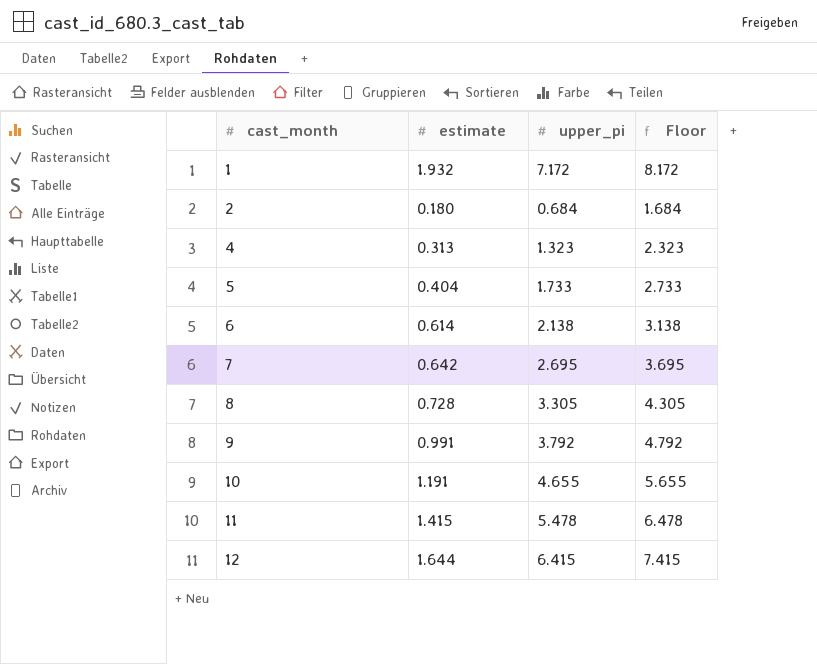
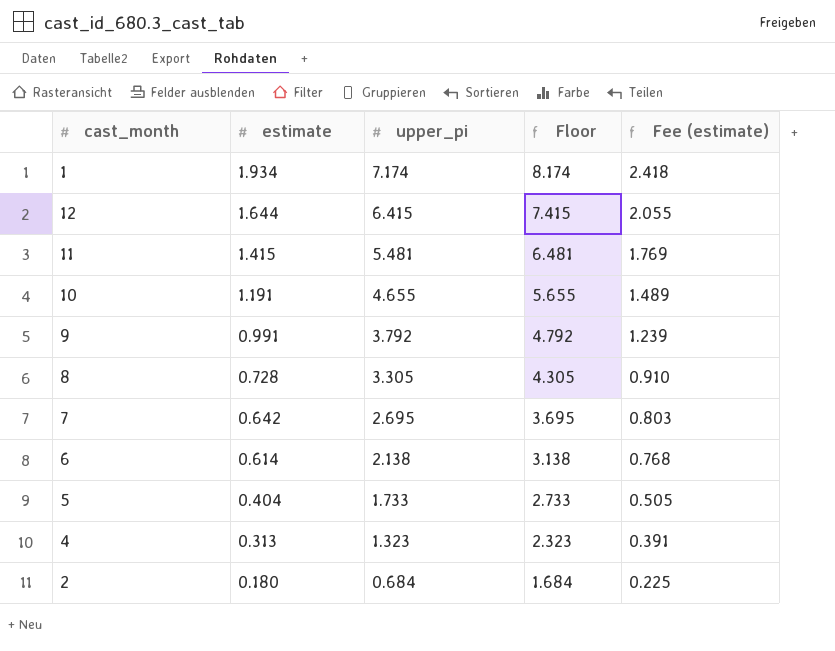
row order: cast_month ascending -> estimate descending
column Fee (estimate) | formula: none -> [estimate] * 1.25
1 | estimate: 1.932 -> 1.934
1 | upper_pi: 7.172 -> 7.174
1 | Floor: 8.172 -> 8.174
11 | upper_pi: 5.478 -> 5.481
11 | Floor: 6.478 -> 6.481

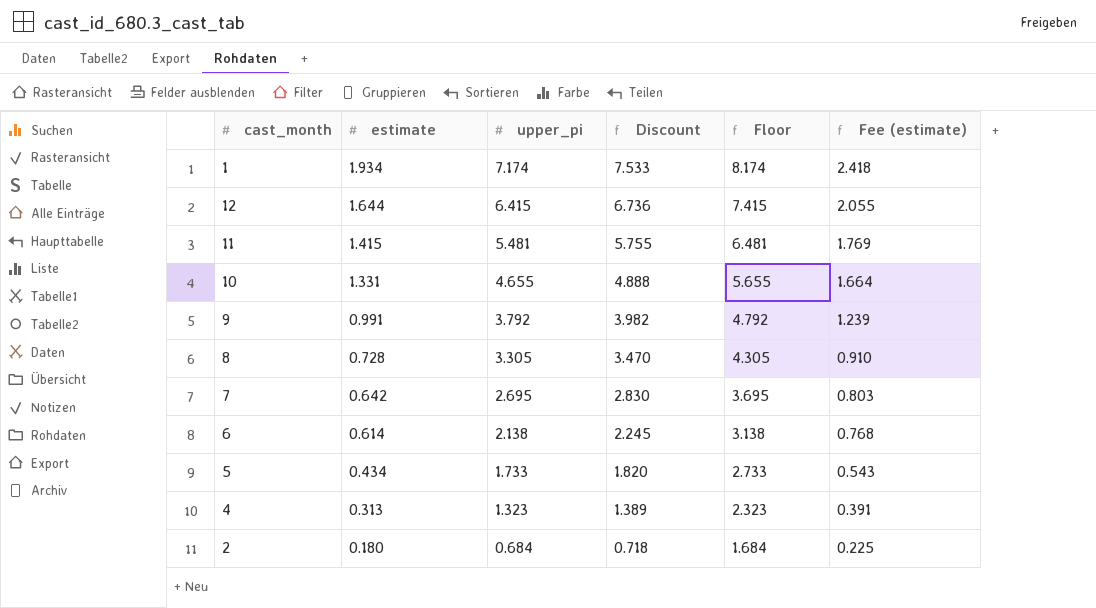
column Discount | formula: none -> [upper_pi] * 1.05
10 | estimate: 1.191 -> 1.331
10 | Fee (estimate): 1.489 -> 1.664
5 | estimate: 0.404 -> 0.434
5 | Fee (estimate): 0.505 -> 0.543

